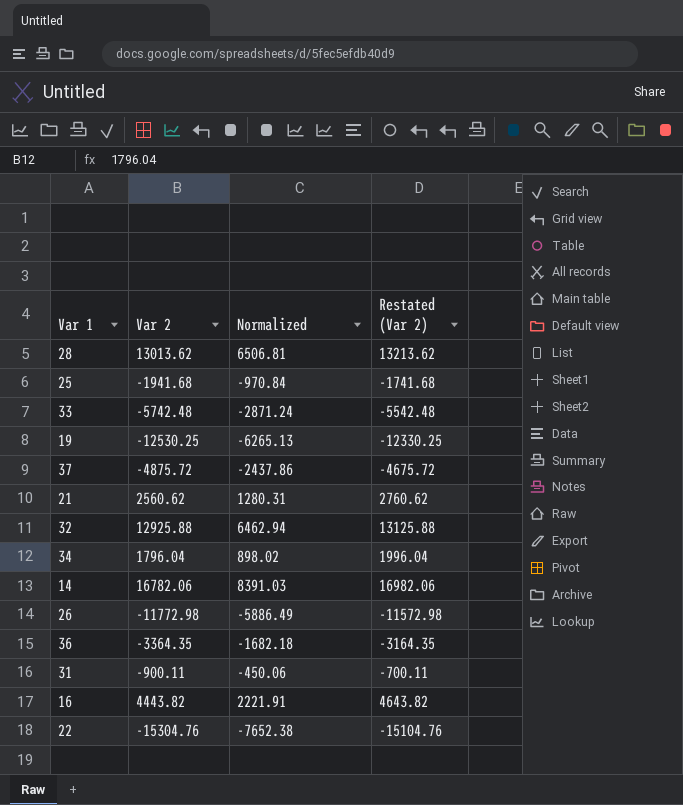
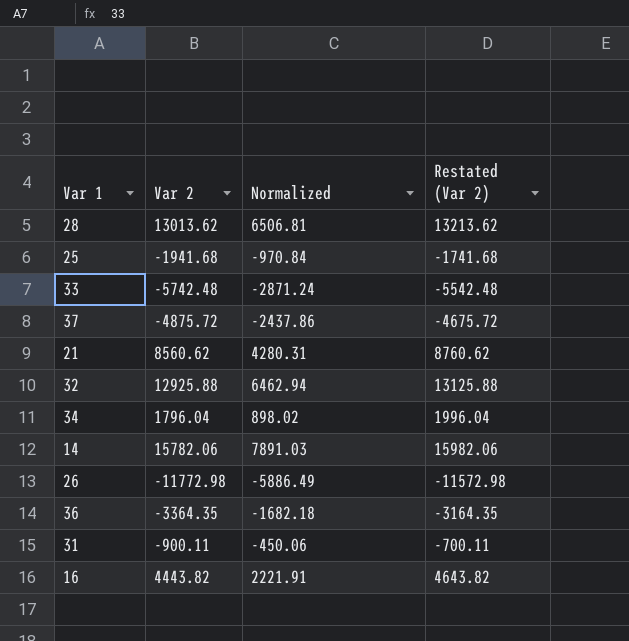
row 19: -12530.25 | -6265.13 | -12330.25 -> none
row 22: -15304.76 | -7652.38 | -15104.76 -> none
21 | Var 2: 2560.62 -> 8560.62
21 | Normalized: 1280.31 -> 4280.31
21 | Restated (Var 2): 2760.62 -> 8760.62
14 | Var 2: 16782.06 -> 15782.06
14 | Normalized: 8391.03 -> 7891.03
14 | Restated (Var 2): 16982.06 -> 15982.06

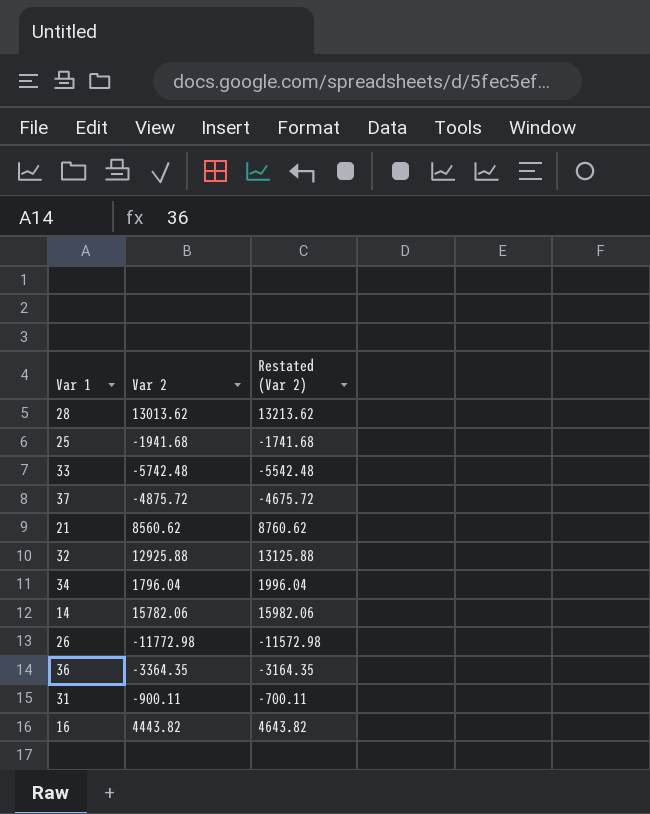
column Normalized | formula: [Var 2] * 0.5 -> none

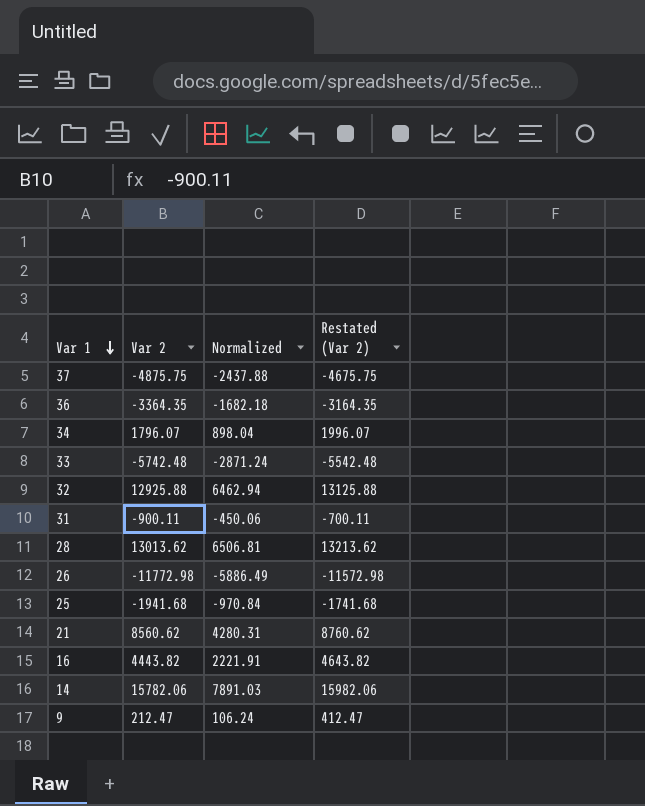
row order: none -> Var 1 descending
column Normalized | formula: none -> [Var 2] * 0.5
37 | Var 2: -4875.72 -> -4875.75
37 | Restated (Var 2): -4675.72 -> -4675.75
34 | Var 2: 1796.04 -> 1796.07
34 | Restated (Var 2): 1996.04 -> 1996.07
row 9: none -> 212.47 | 106.24 | 412.47

